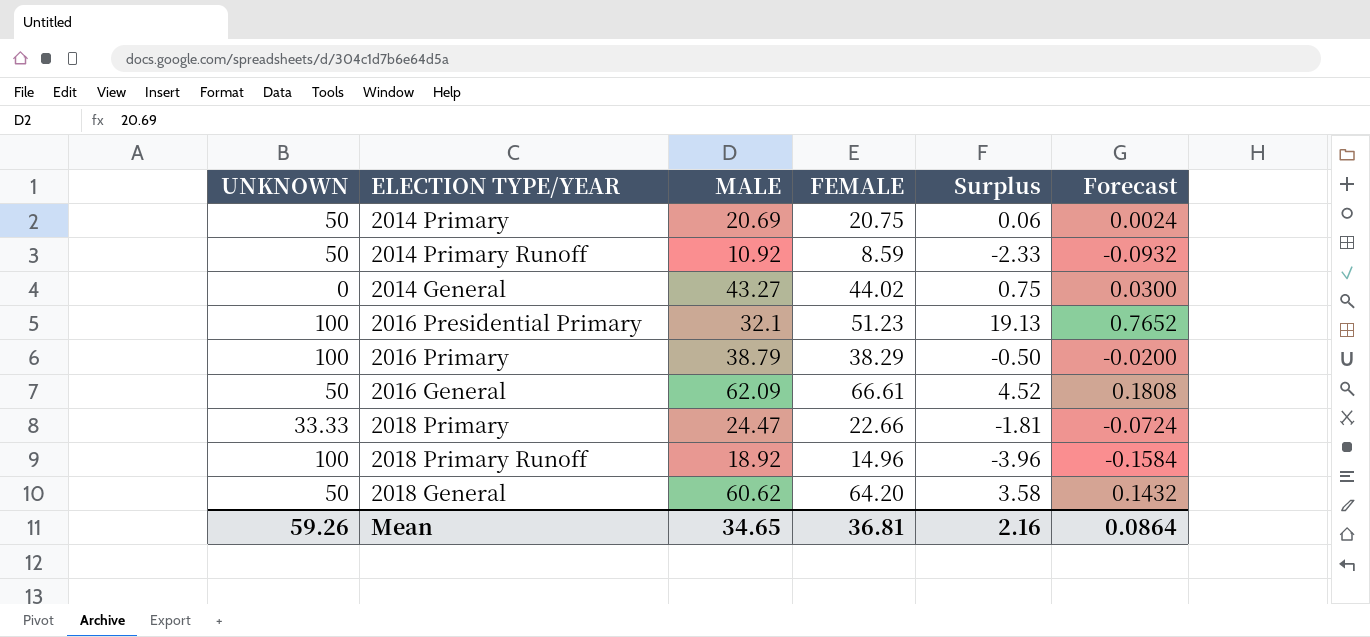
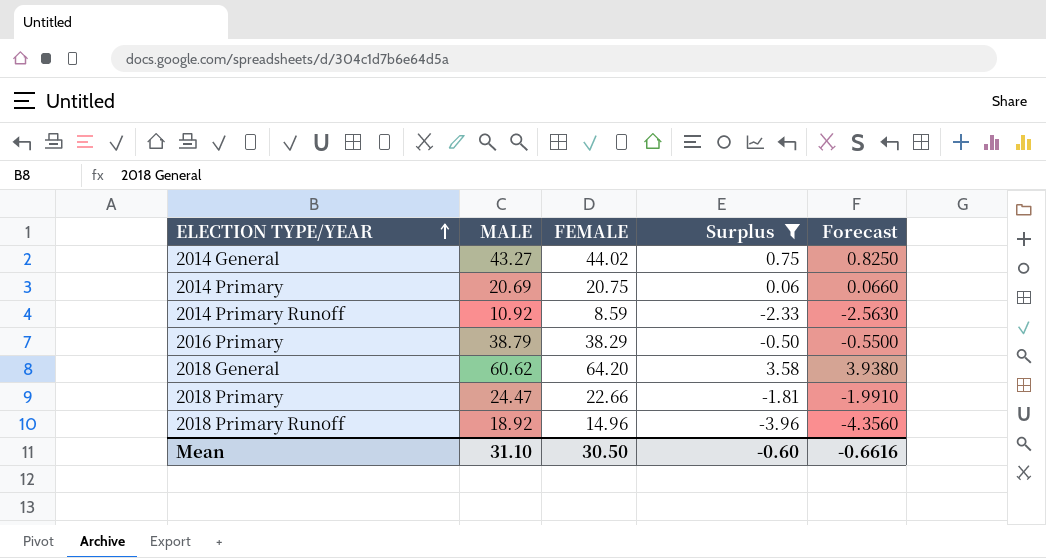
filter: none -> Surplus <= 3.58
row order: none -> ELECTION TYPE/YEAR ascending
column UNKNOWN | position: 1 -> none
column Forecast | formula: [Surplus] * 0.04 -> [Surplus] * 1.1
Mean | MALE: 34.65 -> 31.10
Mean | FEMALE: 36.81 -> 30.50
Mean | Surplus: 2.16 -> -0.60
Mean | Forecast: 0.0864 -> -0.6616

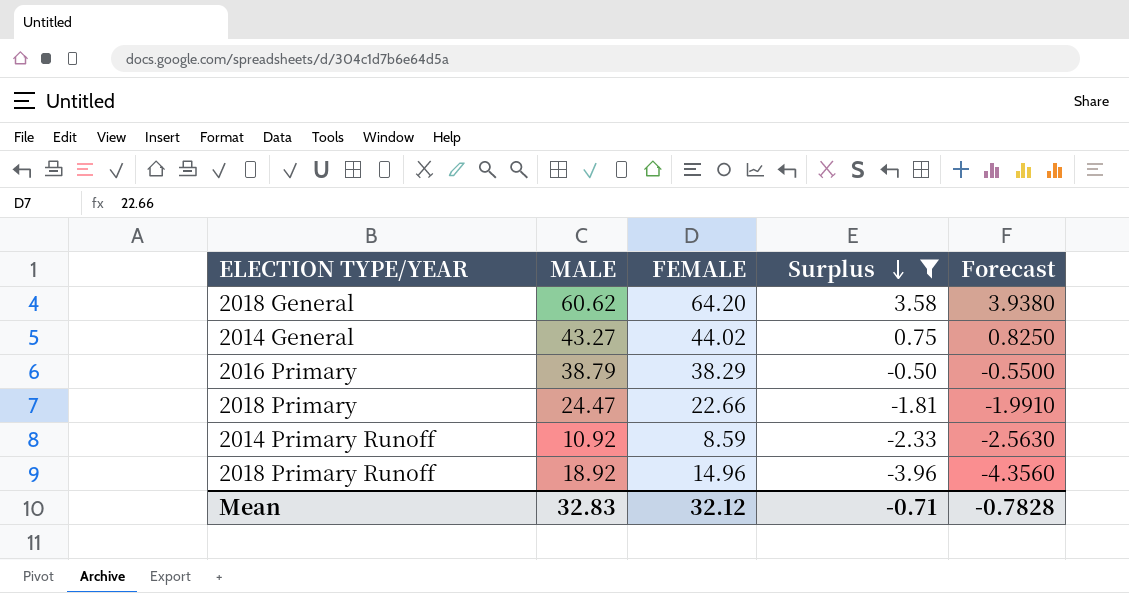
row order: ELECTION TYPE/YEAR ascending -> Surplus descending
row 2014 Primary: 20.69 | 20.75 | 0.06 | 0.0660 -> none
Mean | MALE: 31.10 -> 32.83
Mean | FEMALE: 30.50 -> 32.12
Mean | Surplus: -0.60 -> -0.71
Mean | Forecast: -0.6616 -> -0.7828

